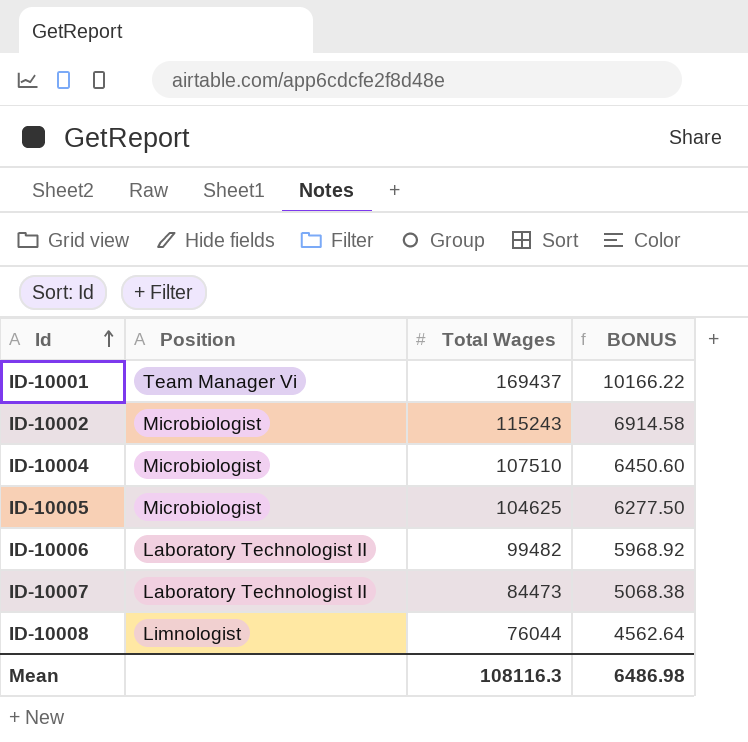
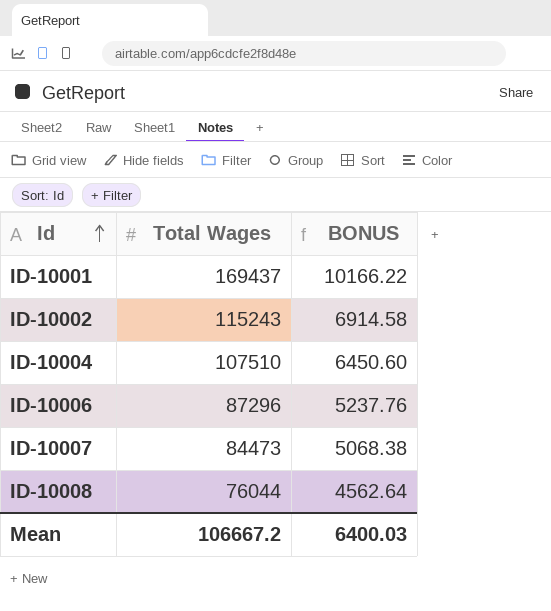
column Position | position: 2 -> none
row ID-10005: Microbiologist | 104625 | 6277.50 -> none
ID-10006 | Total Wages: 99482 -> 87296
ID-10006 | BONUS: 5968.92 -> 5237.76
Mean | Total Wages: 108116.3 -> 106667.2
Mean | BONUS: 6486.98 -> 6400.03

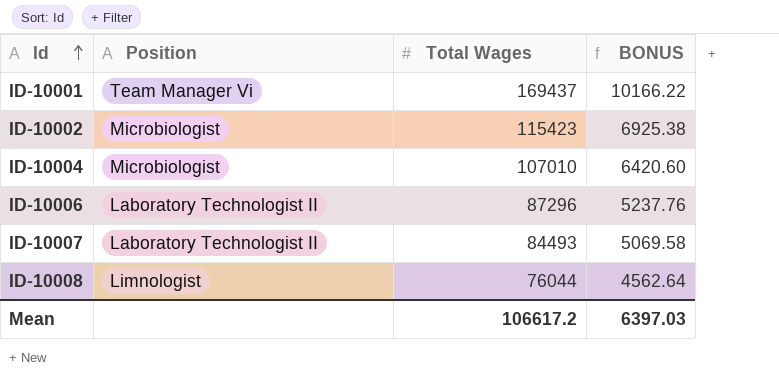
column Position | position: none -> 2
ID-10002 | Total Wages: 115243 -> 115423
ID-10002 | BONUS: 6914.58 -> 6925.38
ID-10004 | Total Wages: 107510 -> 107010
ID-10004 | BONUS: 6450.60 -> 6420.60
ID-10007 | Total Wages: 84473 -> 84493
ID-10007 | BONUS: 5068.38 -> 5069.58
Mean | Total Wages: 106667.2 -> 106617.2
Mean | BONUS: 6400.03 -> 6397.03

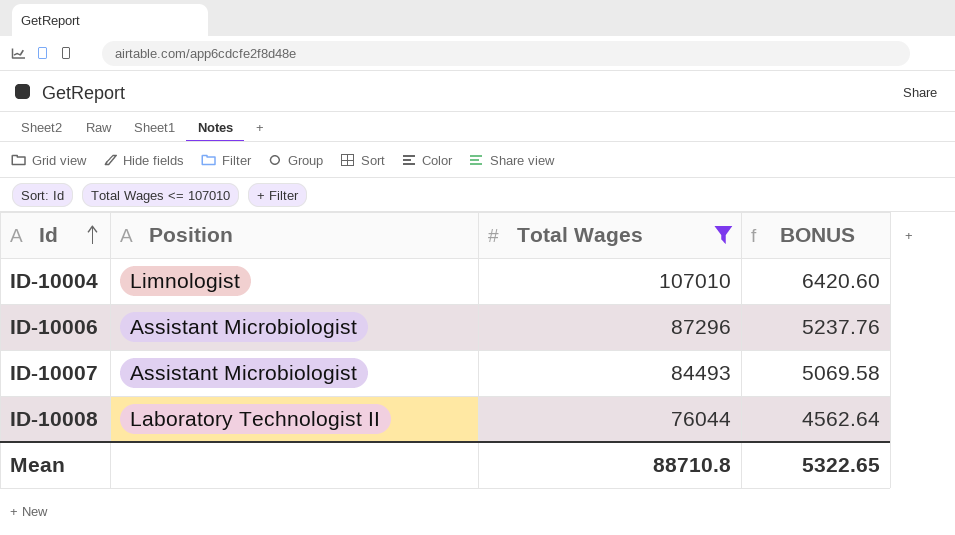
filter: none -> Total Wages <= 107010
ID-10004 | Position: Microbiologist -> Limnologist
ID-10006 | Position: Laboratory Technologist II -> Assistant Microbiologist
ID-10007 | Position: Laboratory Technologist II -> Assistant Microbiologist
ID-10008 | Position: Limnologist -> Laboratory Technologist II
Mean | Total Wages: 106617.2 -> 88710.8
Mean | BONUS: 6397.03 -> 5322.65

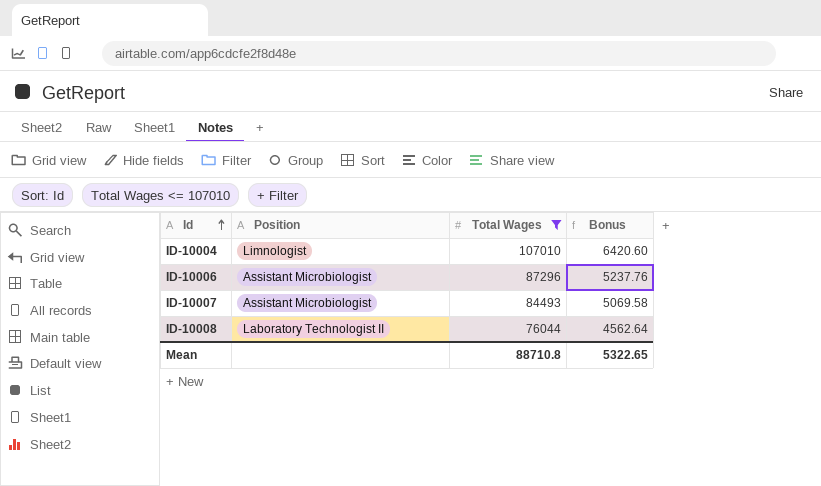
column name: BONUS -> Bonus

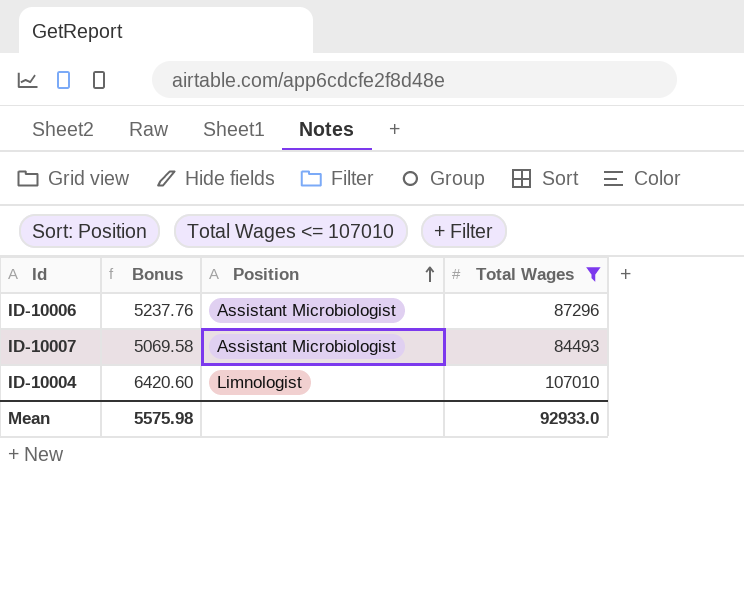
row order: Id ascending -> Position ascending
column Bonus | position: 4 -> 2
row ID-10008: Laboratory Technologist II | 76044 | 4562.64 -> none
Mean | Bonus: 5322.65 -> 5575.98
Mean | Total Wages: 88710.8 -> 92933.0

